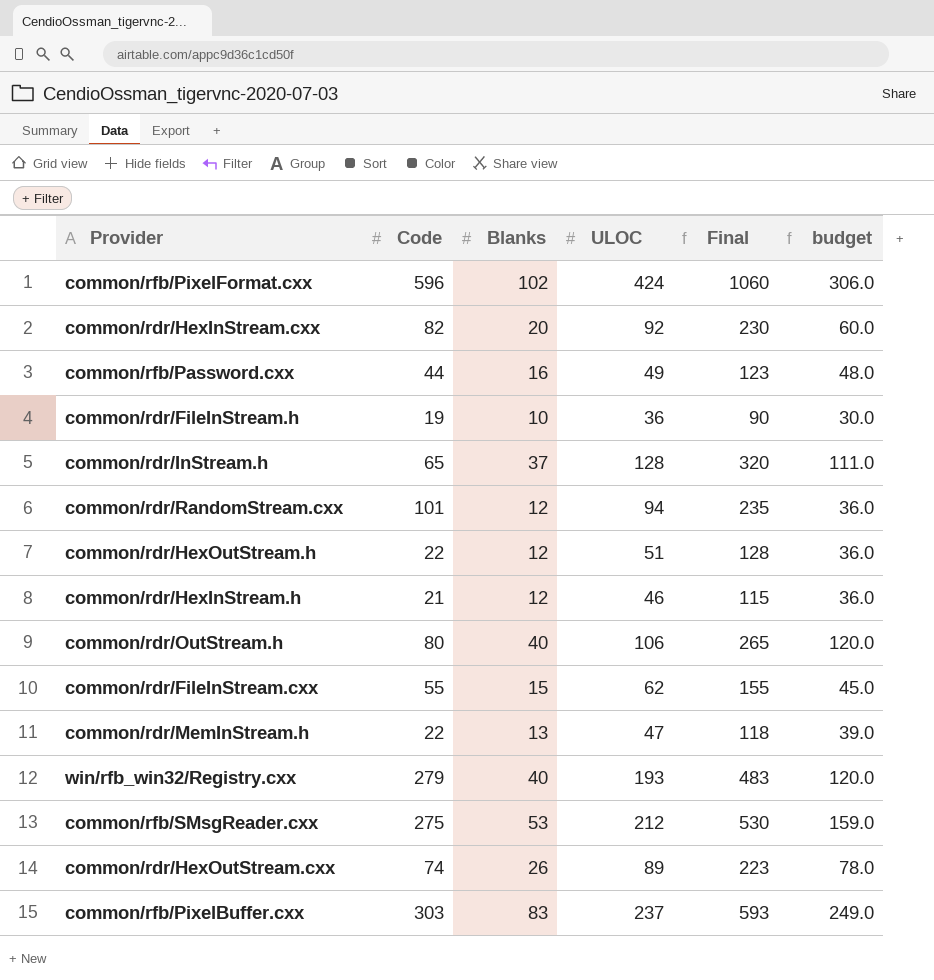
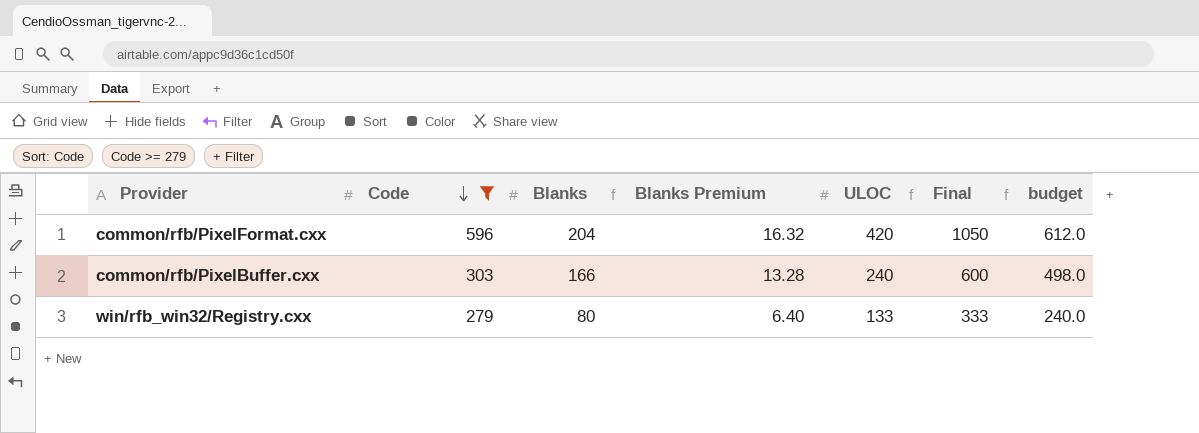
filter: none -> Code >= 279
row order: none -> Code descending
column Blanks Premium | formula: none -> [Blanks] * 0.08
common/rfb/PixelFormat.cxx | Blanks: 102 -> 204
common/rfb/PixelFormat.cxx | ULOC: 424 -> 420
common/rfb/PixelFormat.cxx | Final: 1060 -> 1050
common/rfb/PixelFormat.cxx | budget: 306.0 -> 612.0
common/rfb/PixelBuffer.cxx | Blanks: 83 -> 166
common/rfb/PixelBuffer.cxx | ULOC: 237 -> 240
common/rfb/PixelBuffer.cxx | Final: 593 -> 600
common/rfb/PixelBuffer.cxx | budget: 249.0 -> 498.0
win/rfb_win32/Registry.cxx | Blanks: 40 -> 80
win/rfb_win32/Registry.cxx | ULOC: 193 -> 133
win/rfb_win32/Registry.cxx | Final: 483 -> 333
win/rfb_win32/Registry.cxx | budget: 120.0 -> 240.0

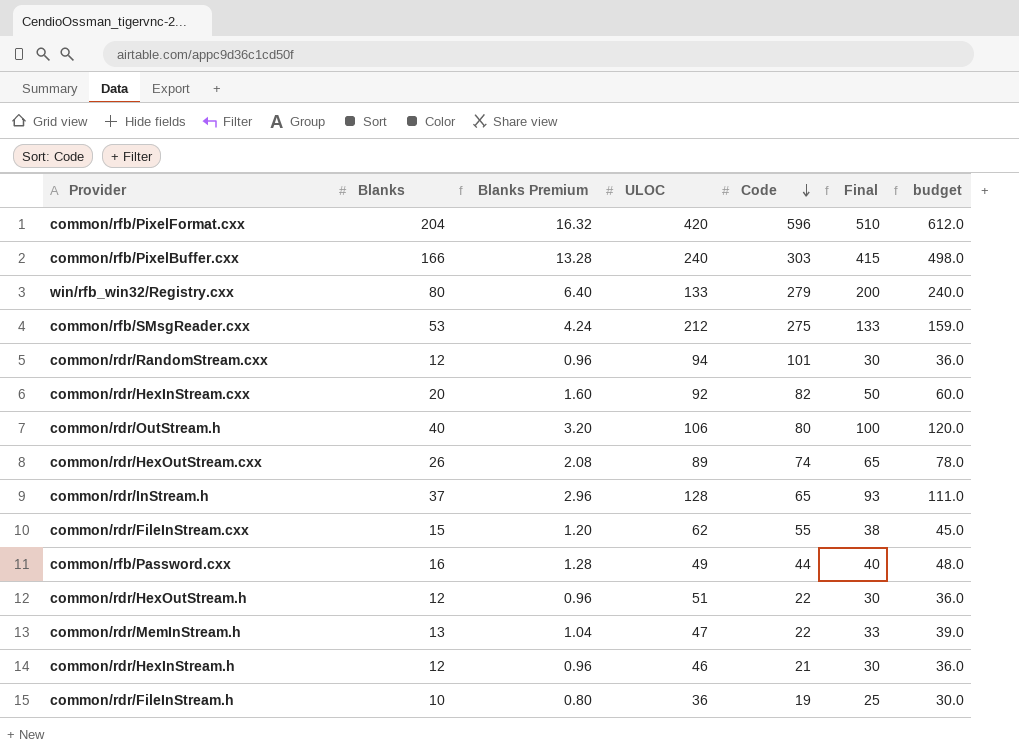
filter: Code >= 279 -> none
column Code | position: 2 -> 5
column Final | formula: [ULOC] * 2.5 -> [Blanks] * 2.5

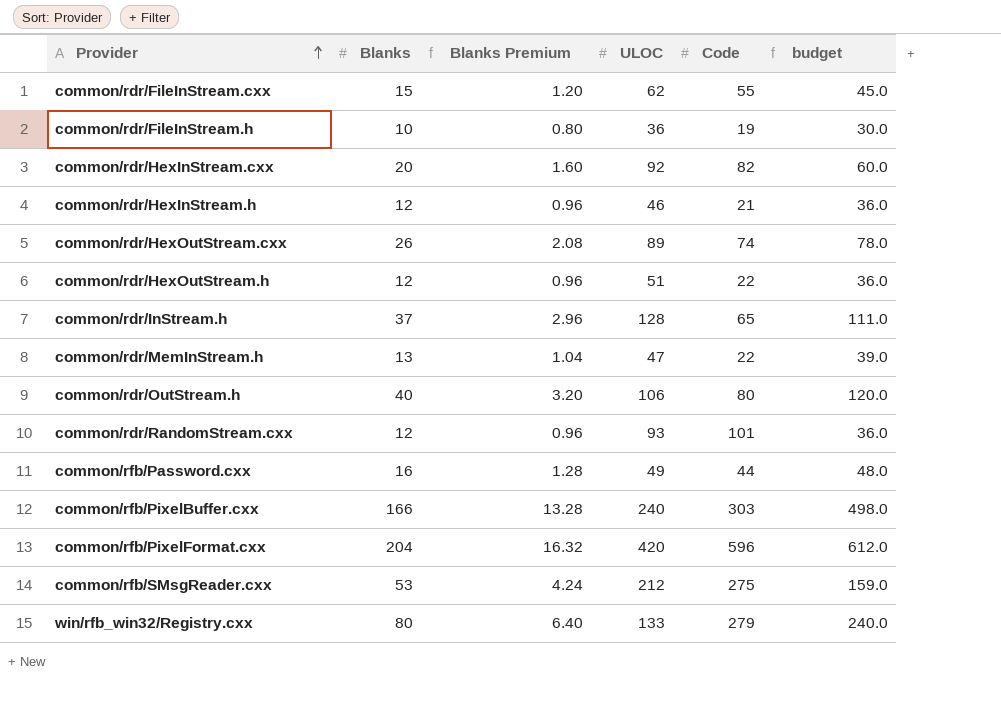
row order: Code descending -> Provider ascending
column Final | formula: [Blanks] * 2.5 -> none
common/rdr/RandomStream.cxx | ULOC: 94 -> 93

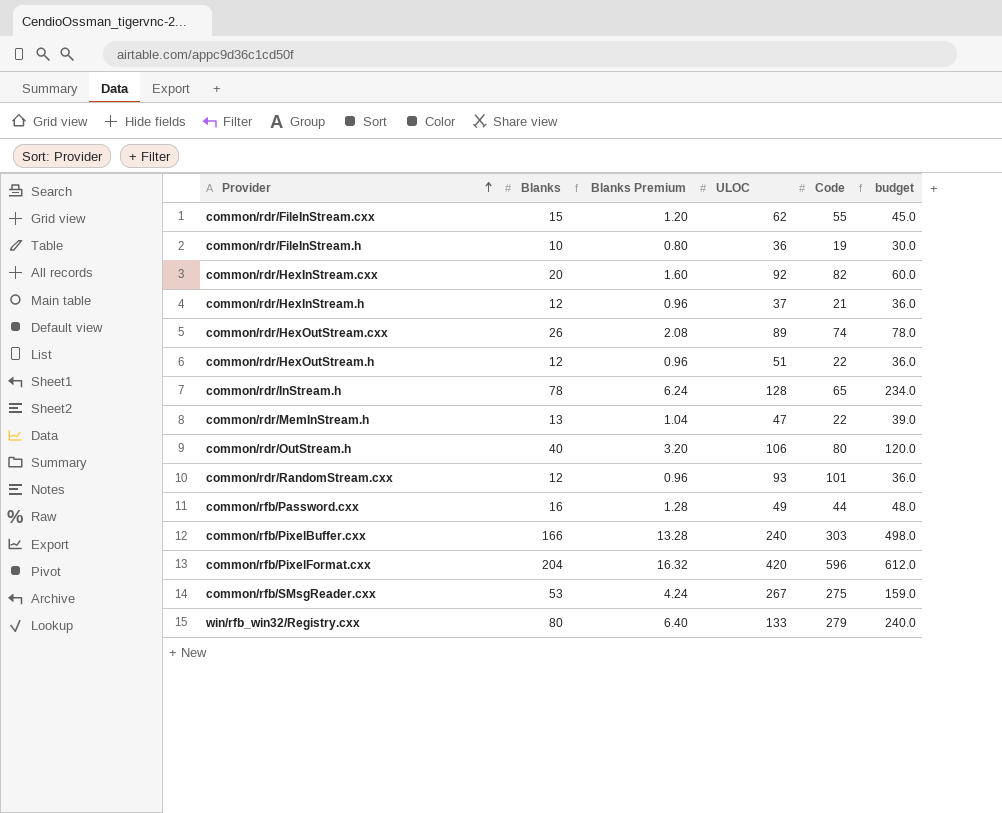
common/rdr/HexInStream.h | ULOC: 46 -> 37
common/rdr/InStream.h | Blanks: 37 -> 78
common/rdr/InStream.h | Blanks Premium: 2.96 -> 6.24
common/rdr/InStream.h | budget: 111.0 -> 234.0
common/rfb/SMsgReader.cxx | ULOC: 212 -> 267

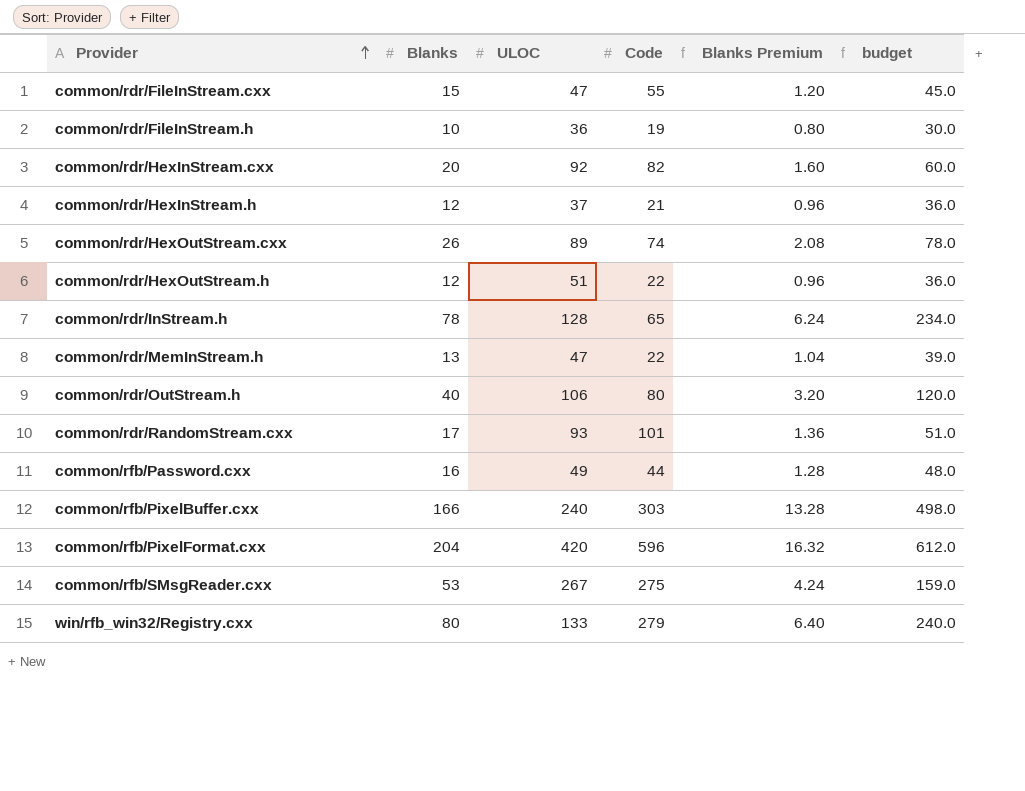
column Blanks Premium | position: 3 -> 5
common/rdr/FileInStream.cxx | ULOC: 62 -> 47
common/rdr/RandomStream.cxx | Blanks: 12 -> 17
common/rdr/RandomStream.cxx | Blanks Premium: 0.96 -> 1.36
common/rdr/RandomStream.cxx | budget: 36.0 -> 51.0

